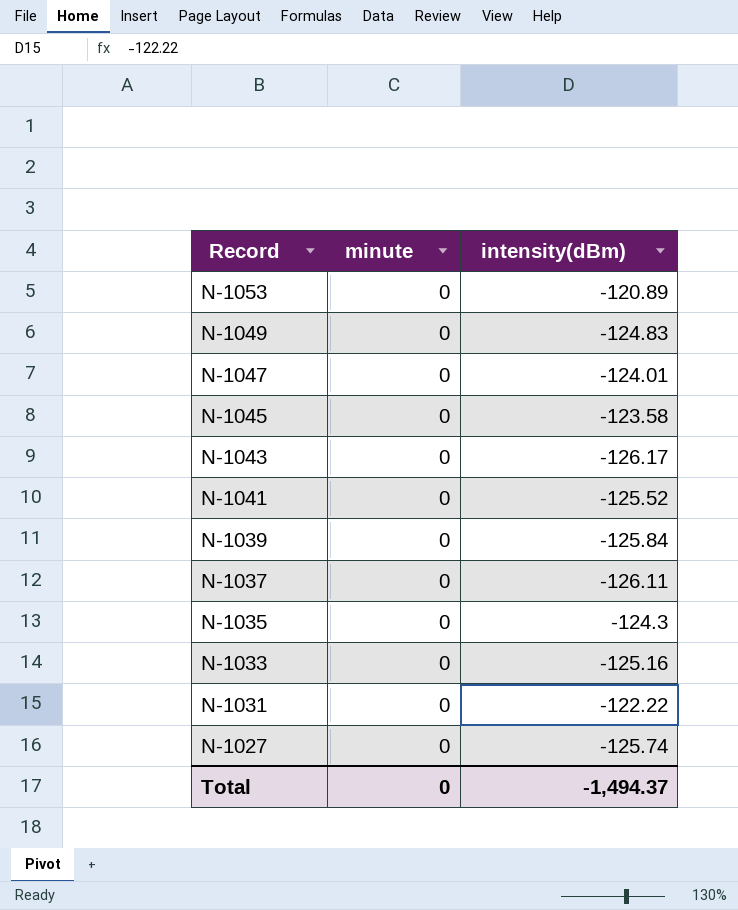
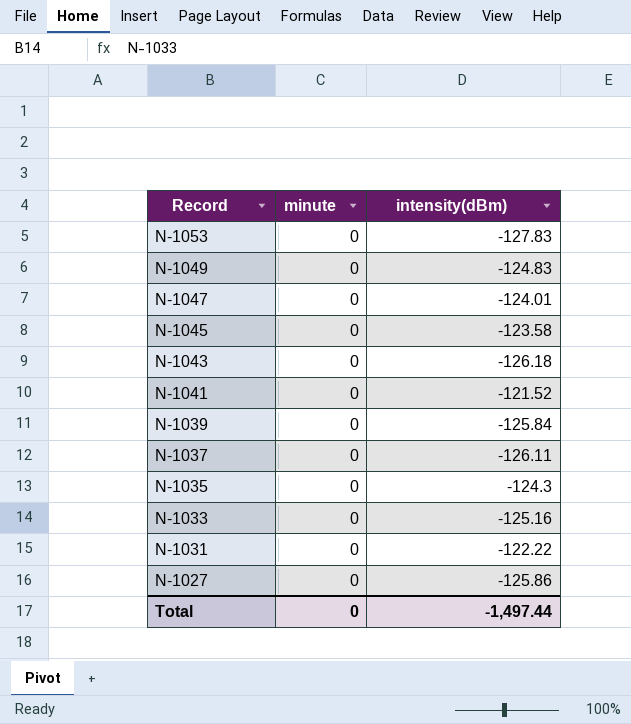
N-1053 | intensity(dBm): -120.89 -> -127.83
N-1043 | intensity(dBm): -126.17 -> -126.18
N-1041 | intensity(dBm): -125.52 -> -121.52
N-1027 | intensity(dBm): -125.74 -> -125.86
Total | intensity(dBm): -1,494.37 -> -1,497.44

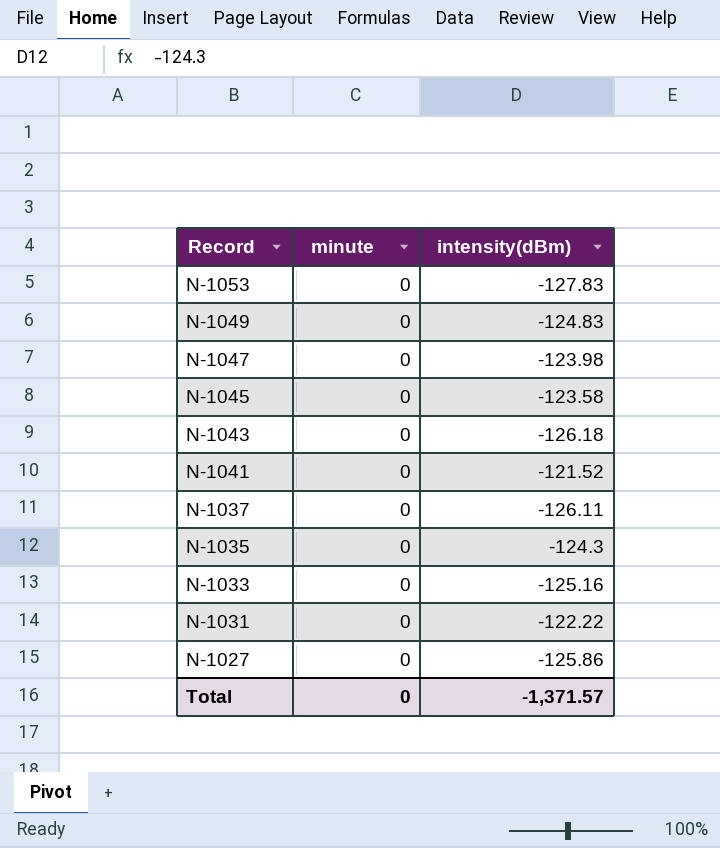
row N-1039: 0 | -125.84 -> none
N-1047 | intensity(dBm): -124.01 -> -123.98
Total | intensity(dBm): -1,497.44 -> -1,371.57

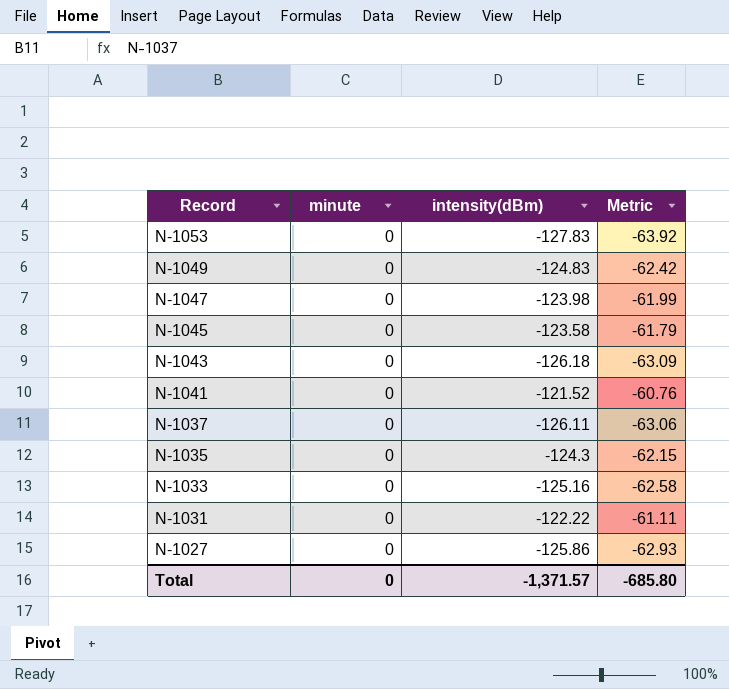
column Metric | formula: none -> [intensity(dBm)] * 0.5

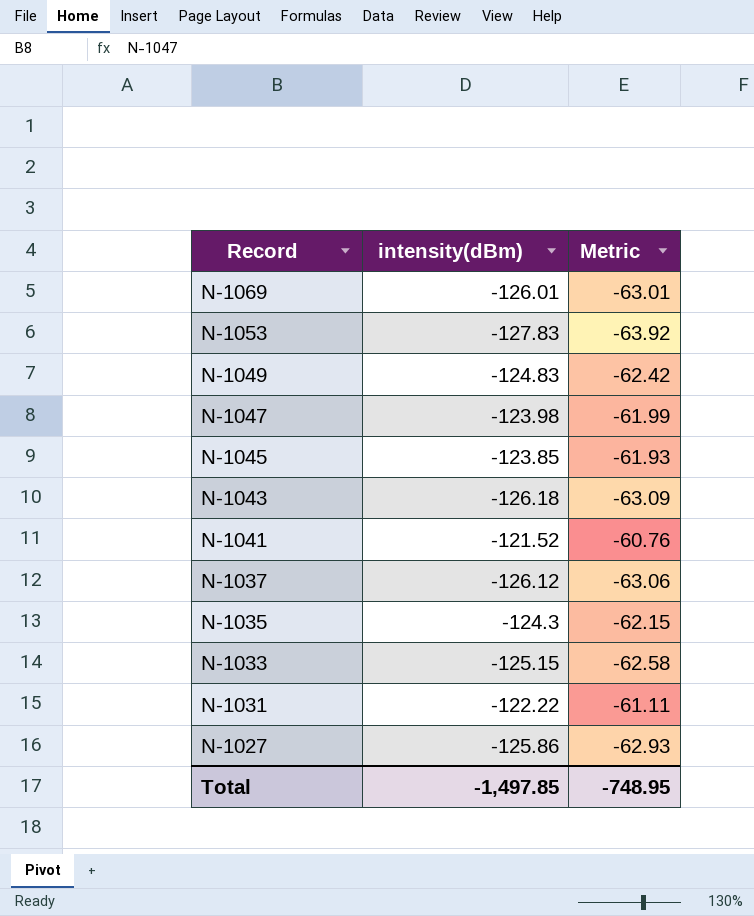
column minute | position: 2 -> none
row N-1069: none -> -126.01 | -63.01
N-1045 | intensity(dBm): -123.58 -> -123.85
N-1045 | Metric: -61.79 -> -61.93
N-1037 | intensity(dBm): -126.11 -> -126.12
N-1033 | intensity(dBm): -125.16 -> -125.15
Total | intensity(dBm): -1,371.57 -> -1,497.85
Total | Metric: -685.80 -> -748.95

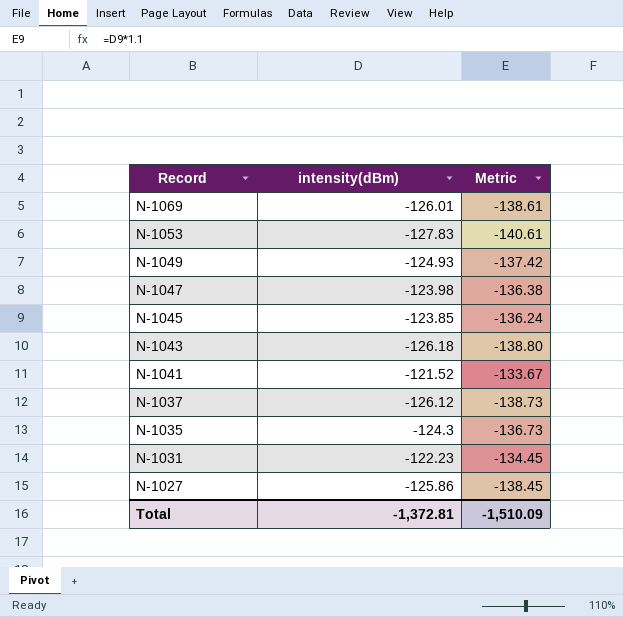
column Metric | formula: [intensity(dBm)] * 0.5 -> [intensity(dBm)] * 1.1
row N-1033: -125.15 | -62.58 -> none
N-1049 | intensity(dBm): -124.83 -> -124.93
N-1031 | intensity(dBm): -122.22 -> -122.23
Total | intensity(dBm): -1,497.85 -> -1,372.81
Total | Metric: -748.95 -> -1,510.09

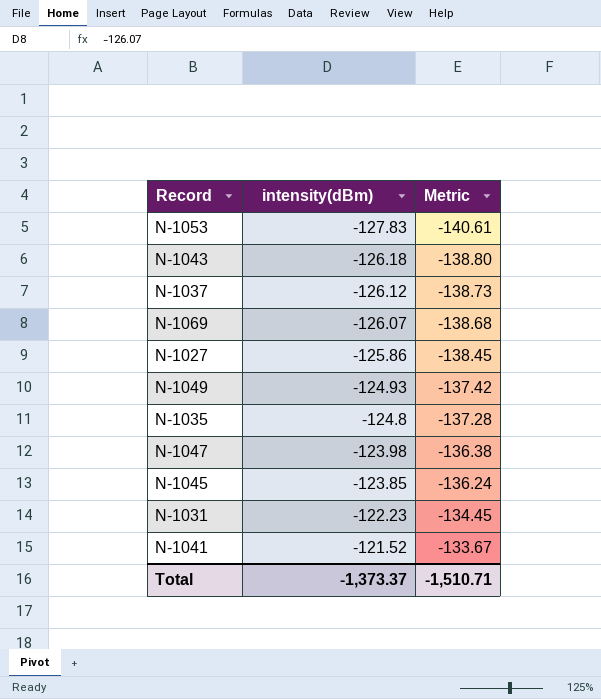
row order: Record descending -> intensity(dBm) ascending
N-1069 | intensity(dBm): -126.01 -> -126.07
N-1069 | Metric: -138.61 -> -138.68
N-1035 | intensity(dBm): -124.3 -> -124.8
N-1035 | Metric: -136.73 -> -137.28
Total | intensity(dBm): -1,372.81 -> -1,373.37
Total | Metric: -1,510.09 -> -1,510.71

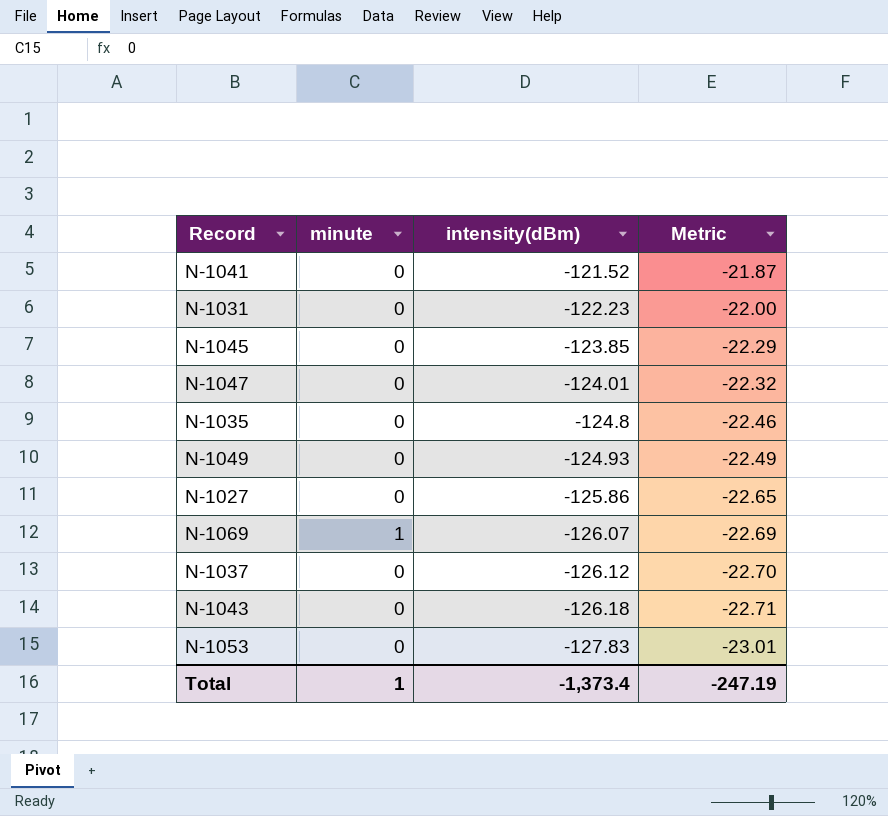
row order: intensity(dBm) ascending -> intensity(dBm) descending
column minute | position: none -> 2
column Metric | formula: [intensity(dBm)] * 1.1 -> [intensity(dBm)] * 0.18
N-1047 | intensity(dBm): -123.98 -> -124.01
Total | intensity(dBm): -1,373.37 -> -1,373.4
Total | Metric: -1,510.71 -> -247.19

